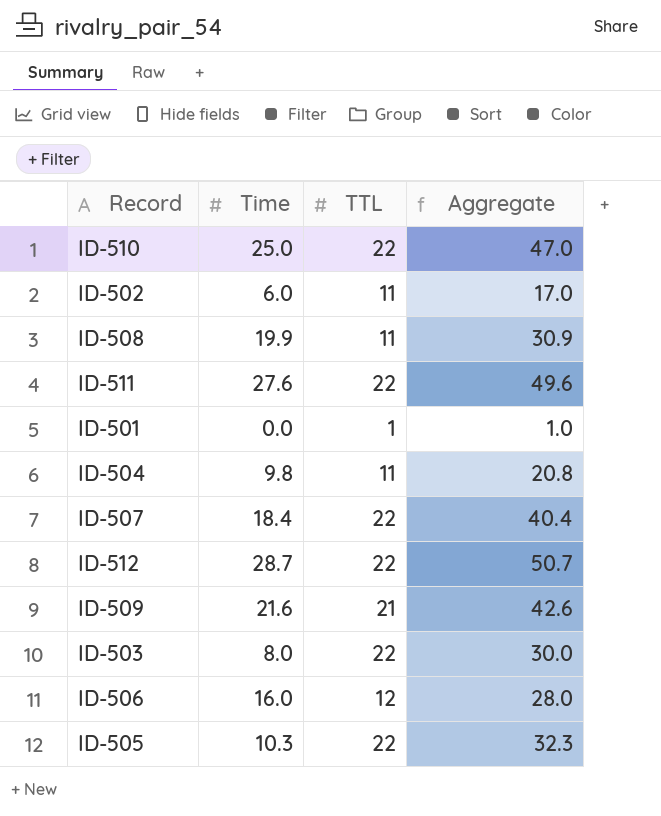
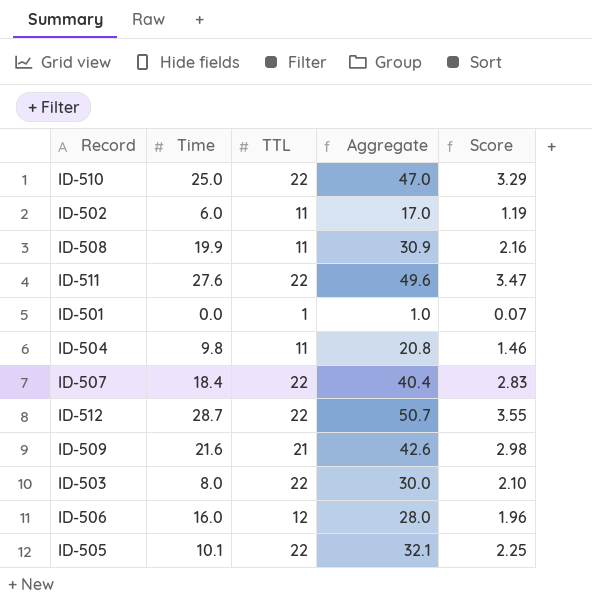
column Score | formula: none -> [Aggregate] * 0.07
ID-505 | Time: 10.3 -> 10.1
ID-505 | Aggregate: 32.3 -> 32.1

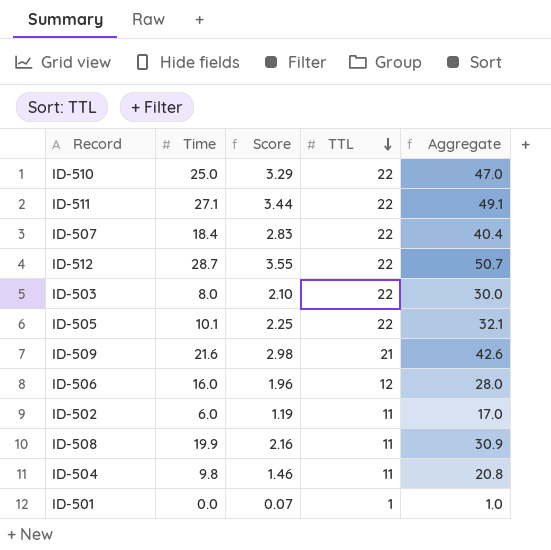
row order: none -> TTL descending
column Score | position: 5 -> 3
ID-511 | Time: 27.6 -> 27.1
ID-511 | Score: 3.47 -> 3.44
ID-511 | Aggregate: 49.6 -> 49.1

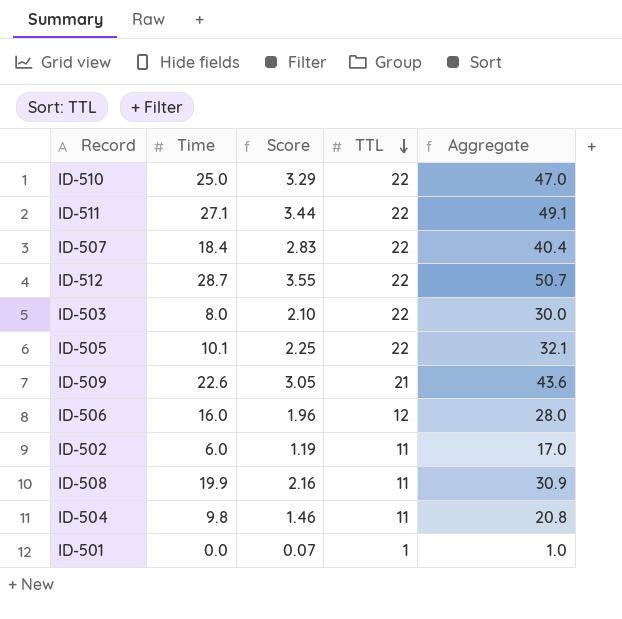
ID-509 | Time: 21.6 -> 22.6
ID-509 | Score: 2.98 -> 3.05
ID-509 | Aggregate: 42.6 -> 43.6

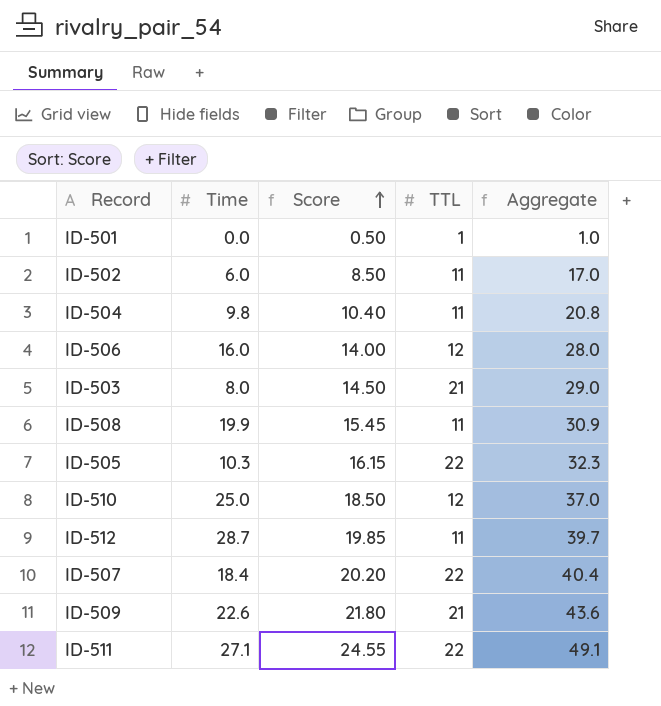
row order: TTL descending -> Score ascending
column Score | formula: [Aggregate] * 0.07 -> [Aggregate] * 0.5
ID-503 | TTL: 22 -> 21
ID-503 | Aggregate: 30.0 -> 29.0
ID-505 | Time: 10.1 -> 10.3
ID-505 | Aggregate: 32.1 -> 32.3
ID-510 | TTL: 22 -> 12
ID-510 | Aggregate: 47.0 -> 37.0
ID-512 | TTL: 22 -> 11
ID-512 | Aggregate: 50.7 -> 39.7

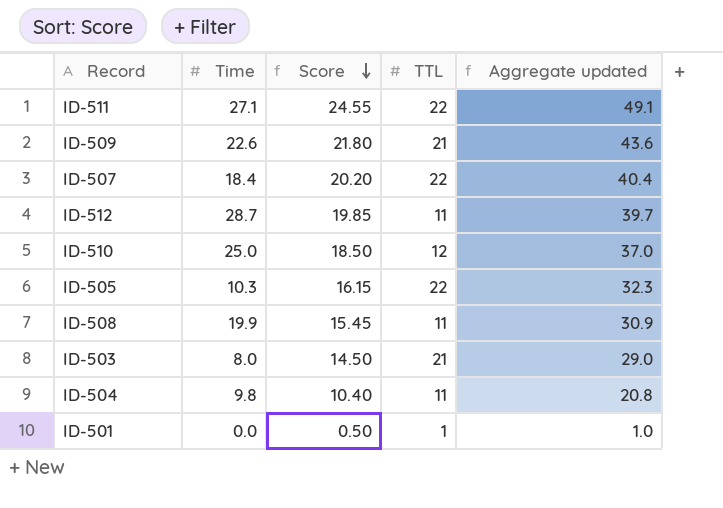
row order: Score ascending -> Score descending
column name: Aggregate -> Aggregate updated
row ID-502: 6.0 | 8.50 | 11 | 17.0 -> none
row ID-506: 16.0 | 14.00 | 12 | 28.0 -> none

